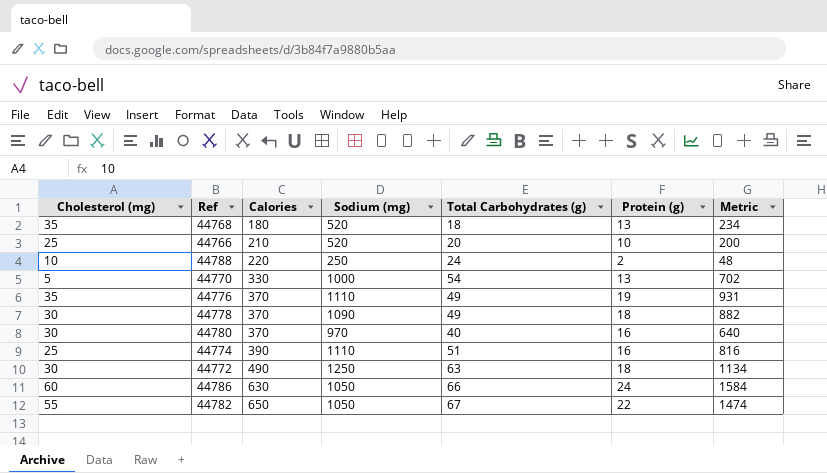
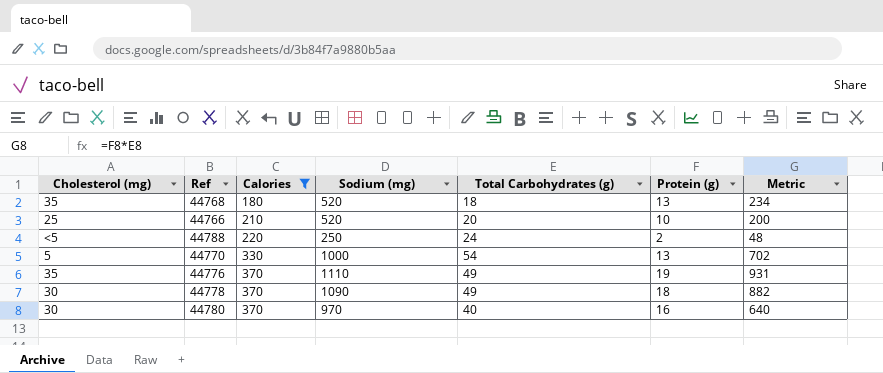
filter: none -> Calories <= 370
44788 | Cholesterol (mg): 10 -> <5

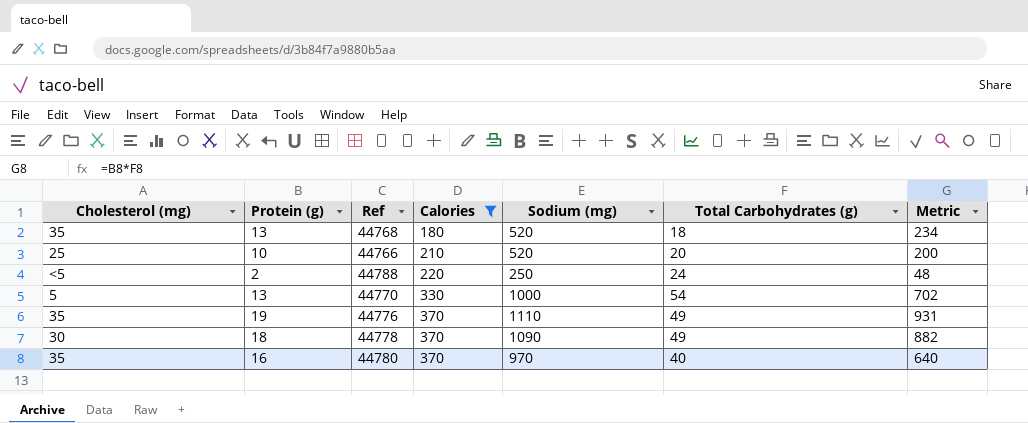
column Protein (g) | position: 6 -> 2
44780 | Cholesterol (mg): 30 -> 35

